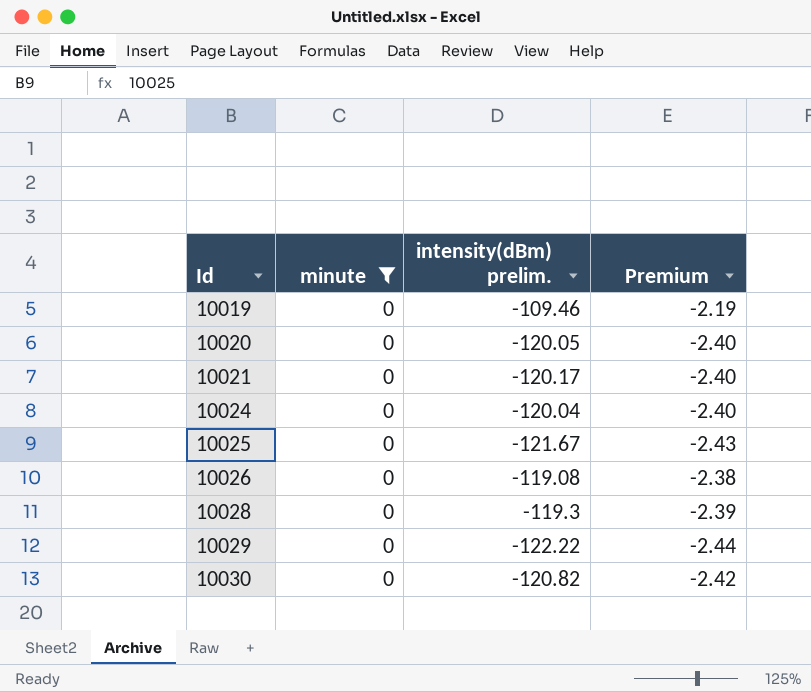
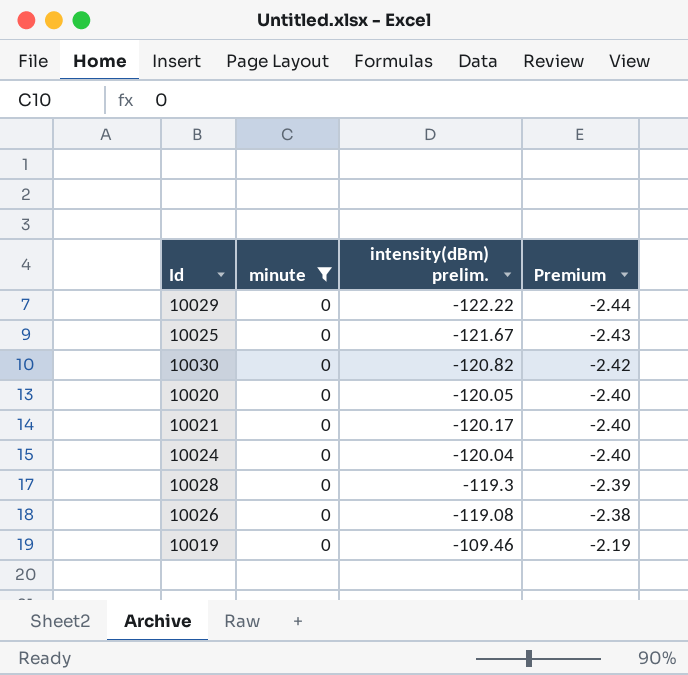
row order: Id ascending -> Premium ascending

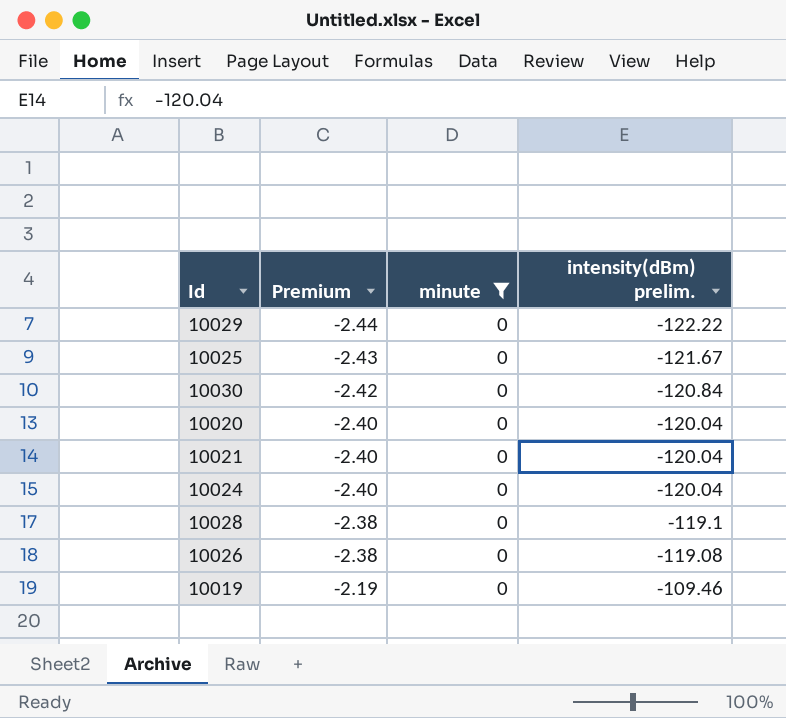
column Premium | position: 4 -> 2
10030 | intensity(dBm) prelim.: -120.82 -> -120.84
10020 | intensity(dBm) prelim.: -120.05 -> -120.04
10021 | intensity(dBm) prelim.: -120.17 -> -120.04
10028 | Premium: -2.39 -> -2.38
10028 | intensity(dBm) prelim.: -119.3 -> -119.1

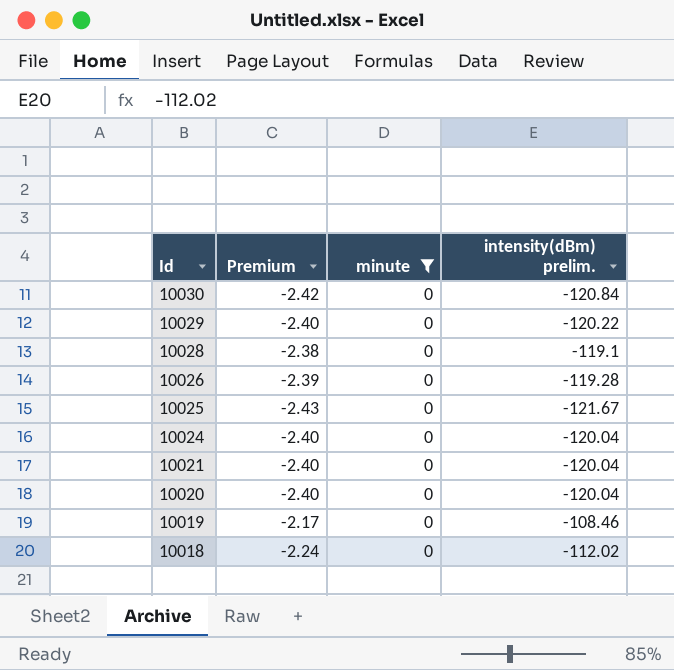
row order: Premium ascending -> Id descending
10029 | Premium: -2.44 -> -2.40
10029 | intensity(dBm) prelim.: -122.22 -> -120.22
10026 | Premium: -2.38 -> -2.39
10026 | intensity(dBm) prelim.: -119.08 -> -119.28
10019 | Premium: -2.19 -> -2.17
10019 | intensity(dBm) prelim.: -109.46 -> -108.46
row 10018: none -> -2.24 | 0 | -112.02

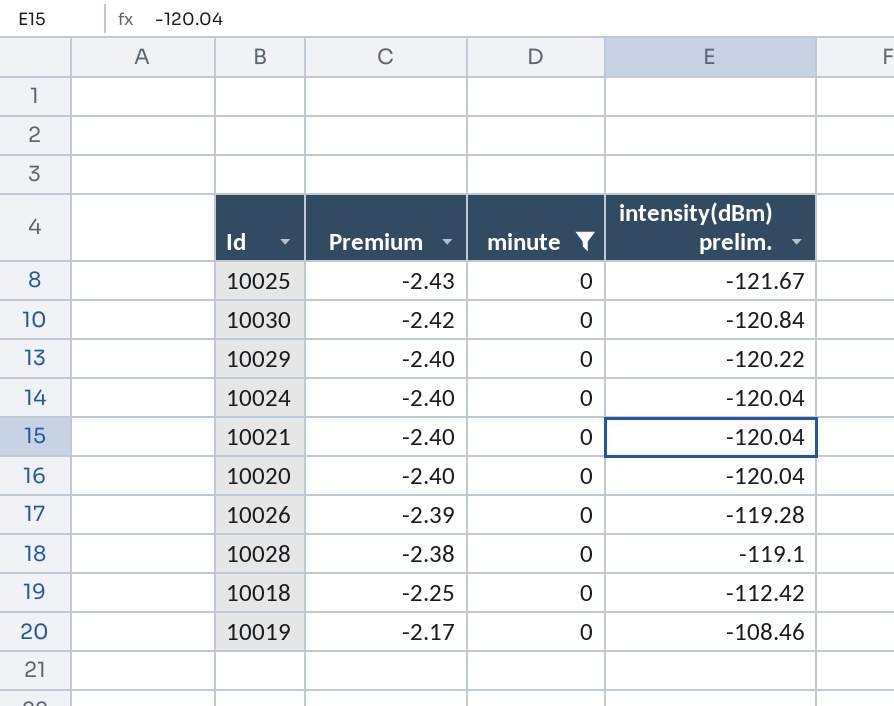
row order: Id descending -> Premium ascending
10018 | Premium: -2.24 -> -2.25
10018 | intensity(dBm) prelim.: -112.02 -> -112.42

